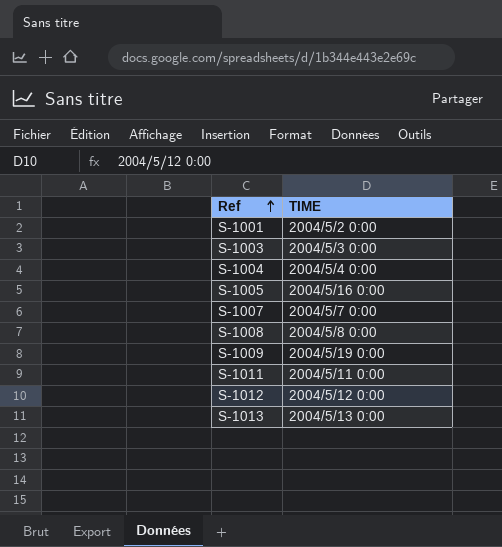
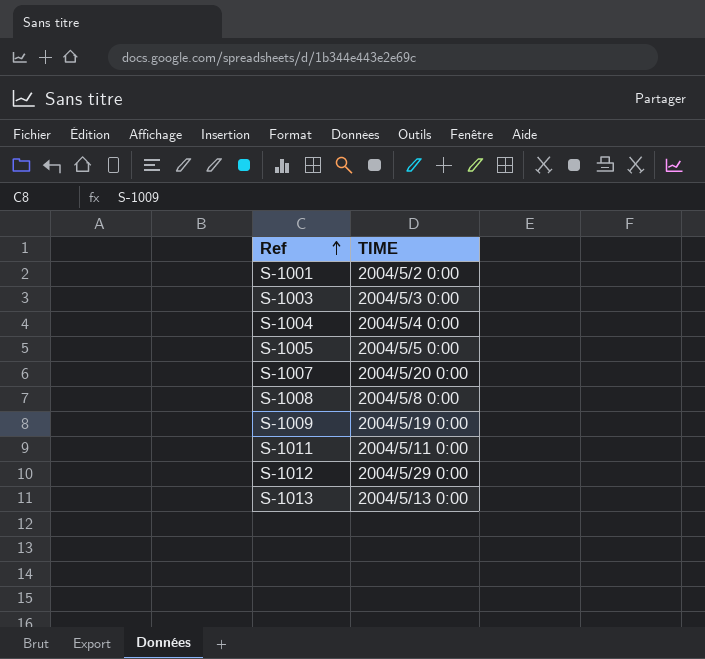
S-1005 | TIME: 2004/5/16 0:00 -> 2004/5/5 0:00
S-1007 | TIME: 2004/5/7 0:00 -> 2004/5/20 0:00
S-1012 | TIME: 2004/5/12 0:00 -> 2004/5/29 0:00

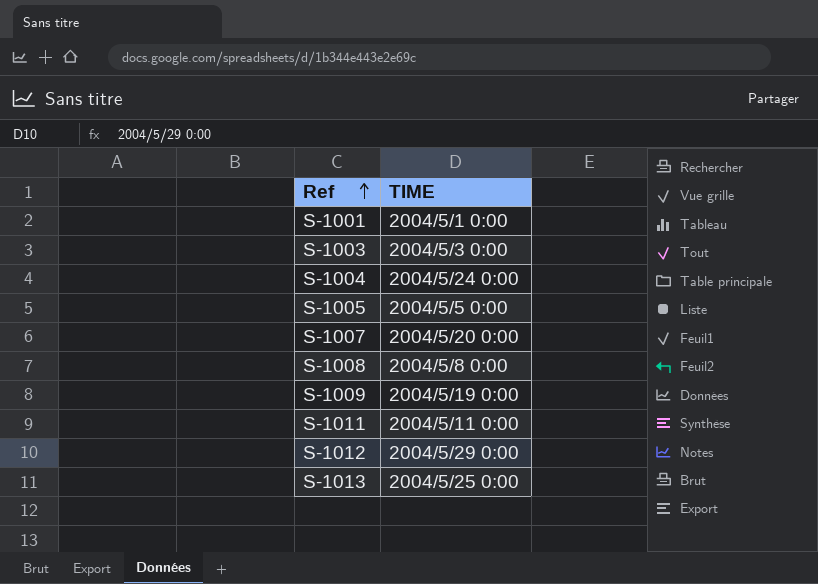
S-1001 | TIME: 2004/5/2 0:00 -> 2004/5/1 0:00
S-1004 | TIME: 2004/5/4 0:00 -> 2004/5/24 0:00
S-1013 | TIME: 2004/5/13 0:00 -> 2004/5/25 0:00

